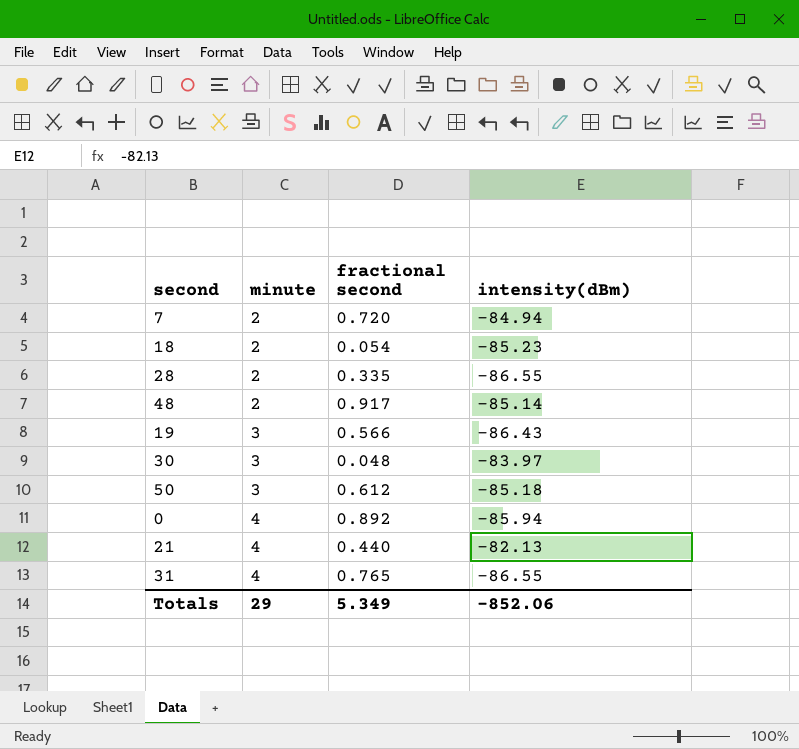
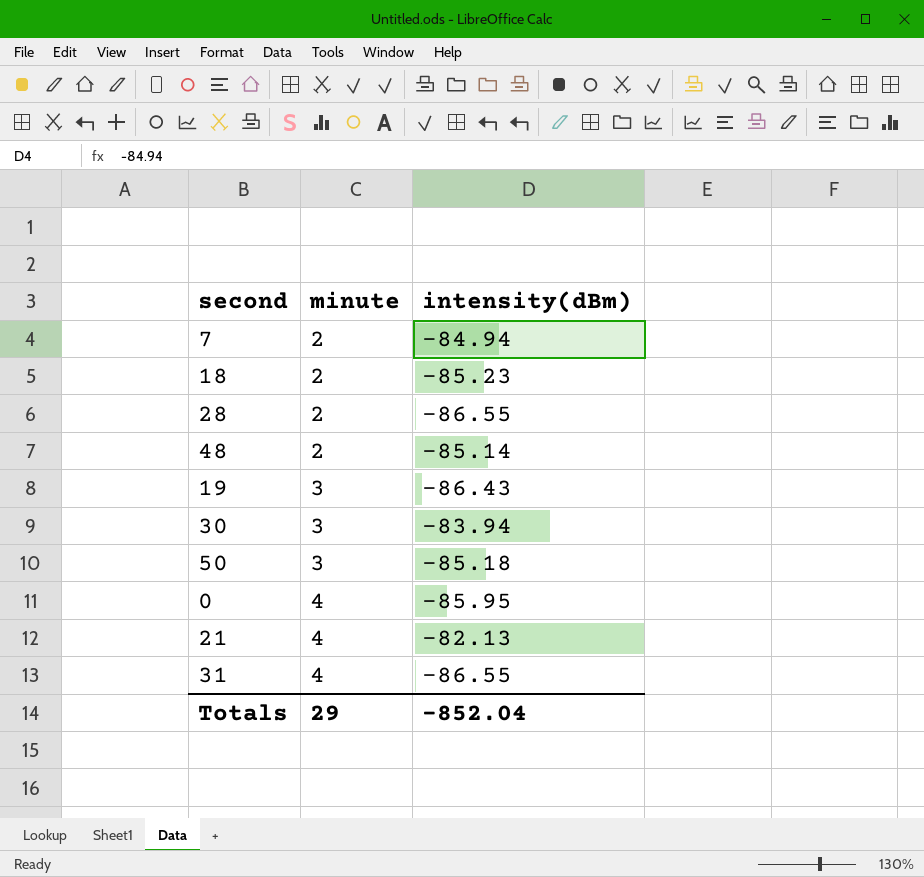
column fractional second | position: 3 -> none
30 | intensity(dBm): -83.97 -> -83.94
0 | intensity(dBm): -85.94 -> -85.95
Totals | intensity(dBm): -852.06 -> -852.04

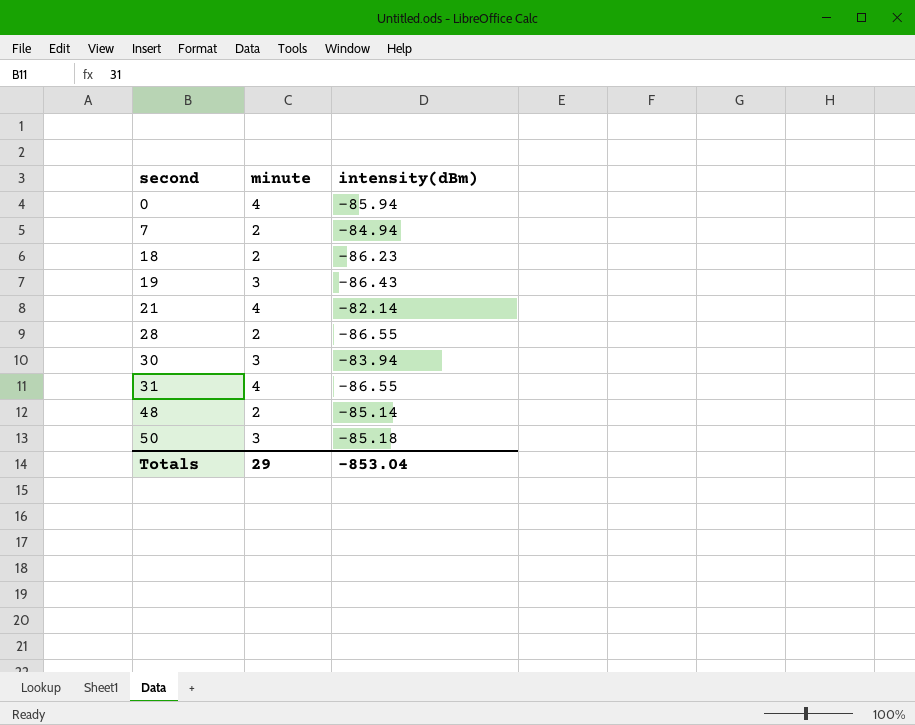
row order: minute ascending -> second ascending
0 | intensity(dBm): -85.95 -> -85.94
18 | intensity(dBm): -85.23 -> -86.23
21 | intensity(dBm): -82.13 -> -82.14
Totals | intensity(dBm): -852.04 -> -853.04

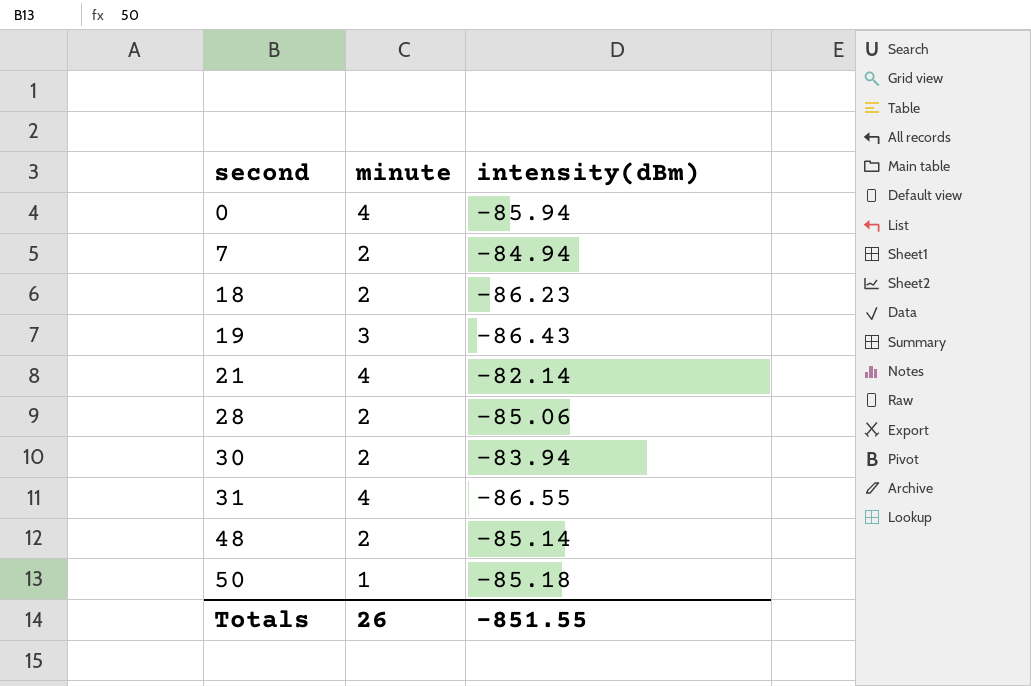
28 | intensity(dBm): -86.55 -> -85.06
30 | minute: 3 -> 2
50 | minute: 3 -> 1
Totals | minute: 29 -> 26
Totals | intensity(dBm): -853.04 -> -851.55

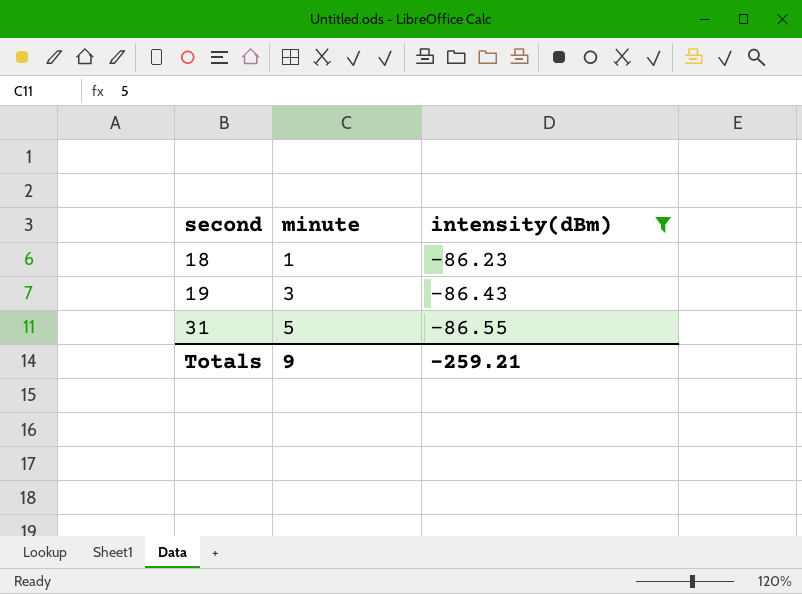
filter: none -> intensity(dBm) <= -86.23
18 | minute: 2 -> 1
31 | minute: 4 -> 5
Totals | minute: 26 -> 9
Totals | intensity(dBm): -851.55 -> -259.21

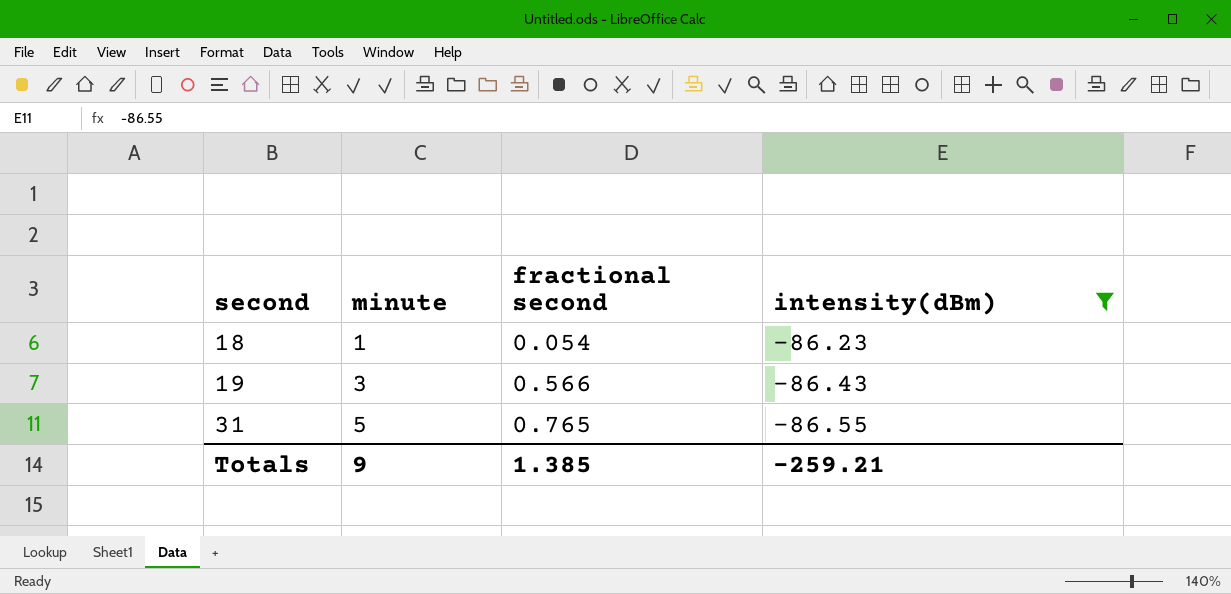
column fractional second | position: none -> 3

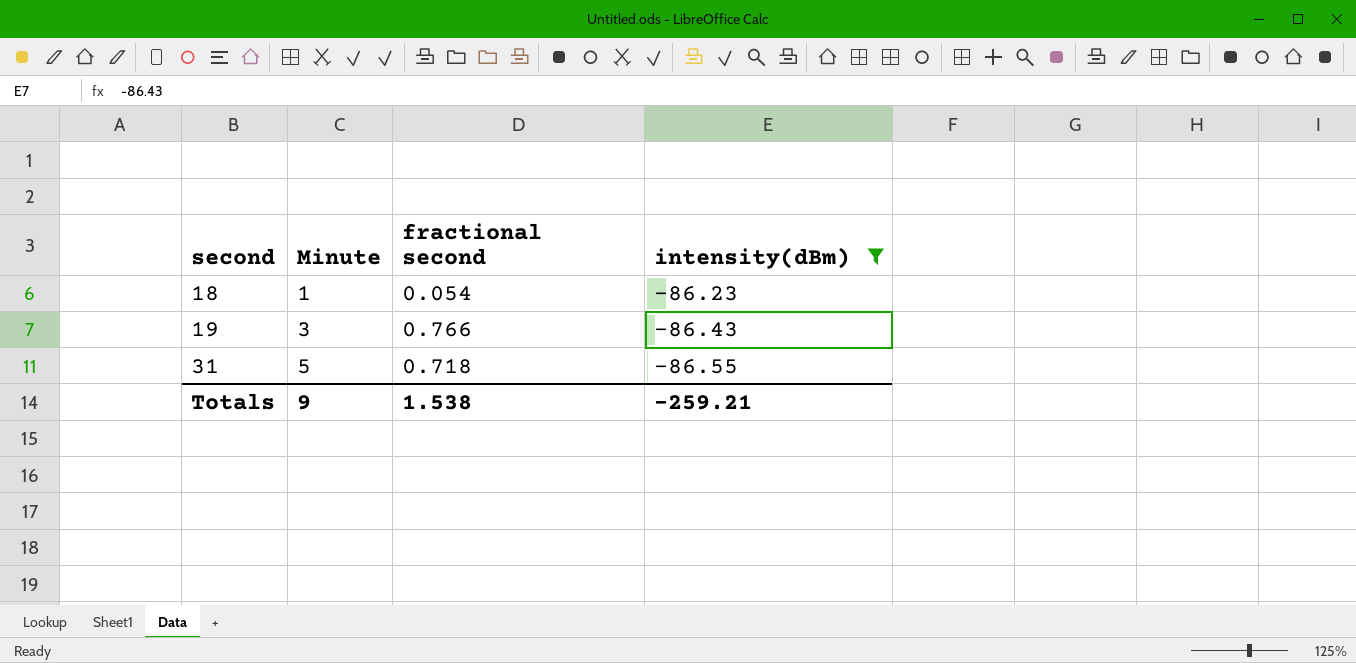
column name: minute -> Minute
19 | fractional second: 0.566 -> 0.766
31 | fractional second: 0.765 -> 0.718
Totals | fractional second: 1.385 -> 1.538

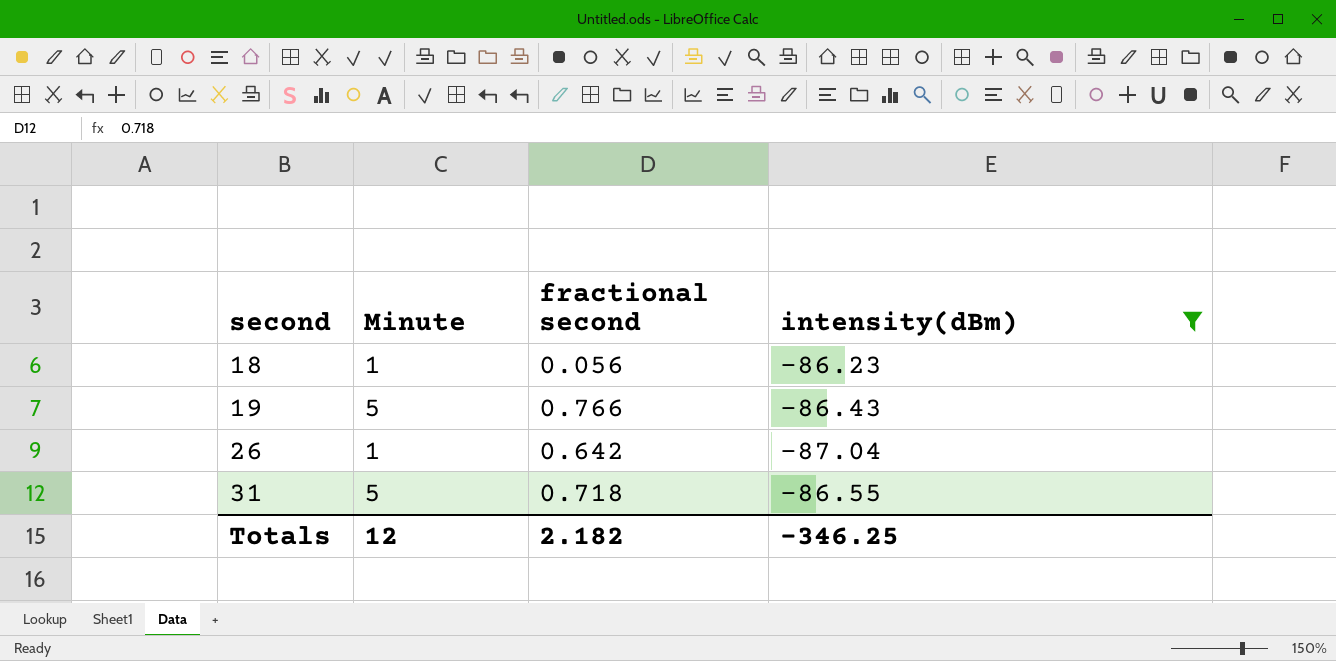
18 | fractional second: 0.054 -> 0.056
19 | Minute: 3 -> 5
row 26: none -> 1 | 0.642 | -87.04
Totals | Minute: 9 -> 12
Totals | fractional second: 1.538 -> 2.182
Totals | intensity(dBm): -259.21 -> -346.25

